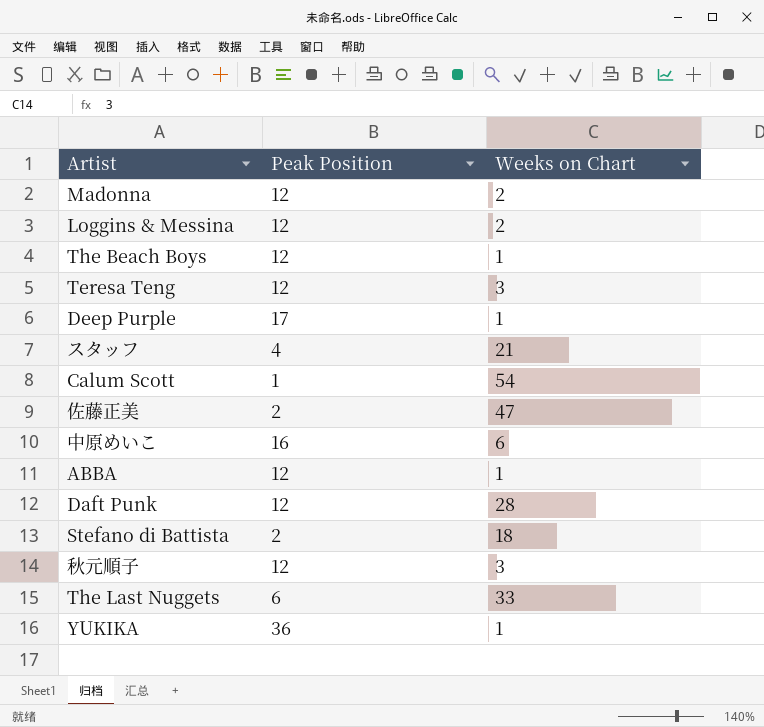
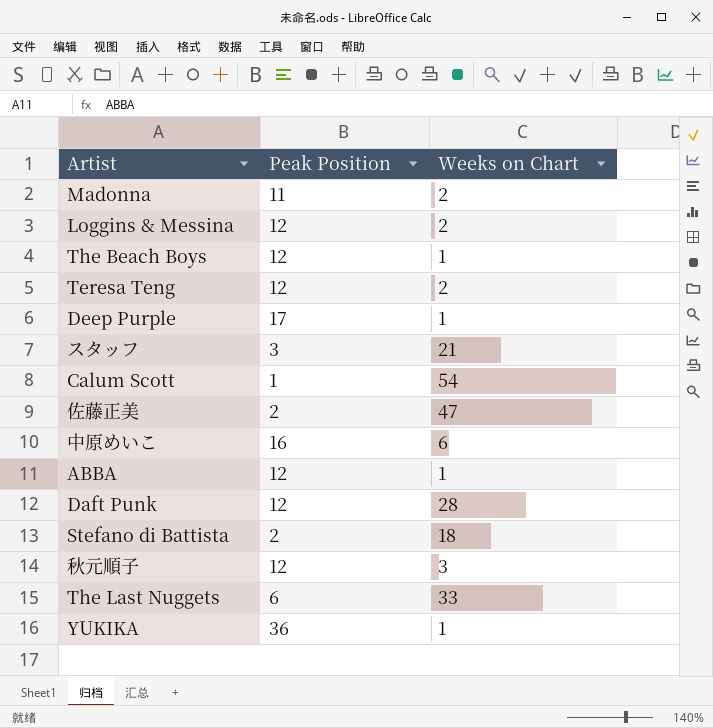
Madonna | Peak Position: 12 -> 11
Teresa Teng | Weeks on Chart: 3 -> 2
スタッフ | Peak Position: 4 -> 3

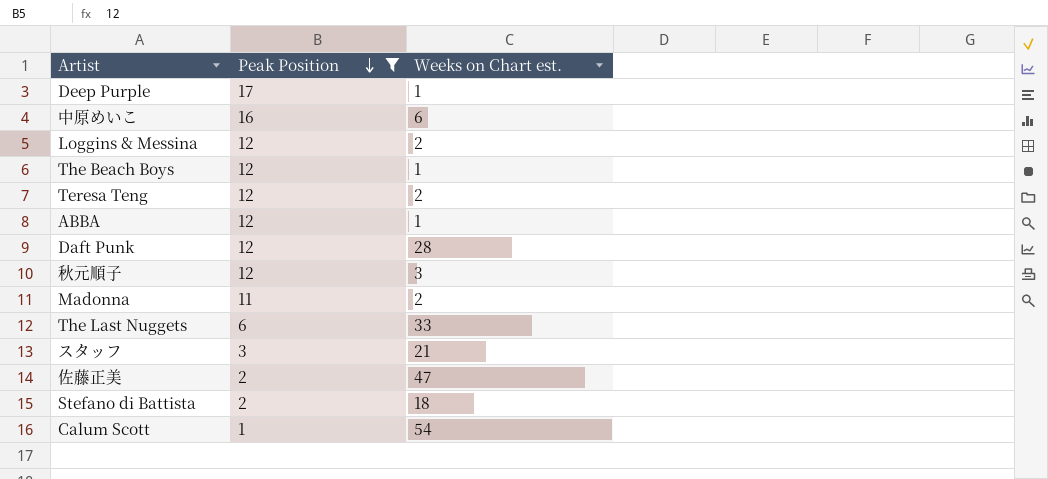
filter: none -> Peak Position != 36
row order: none -> Peak Position descending
column name: Weeks on Chart -> Weeks on Chart est.

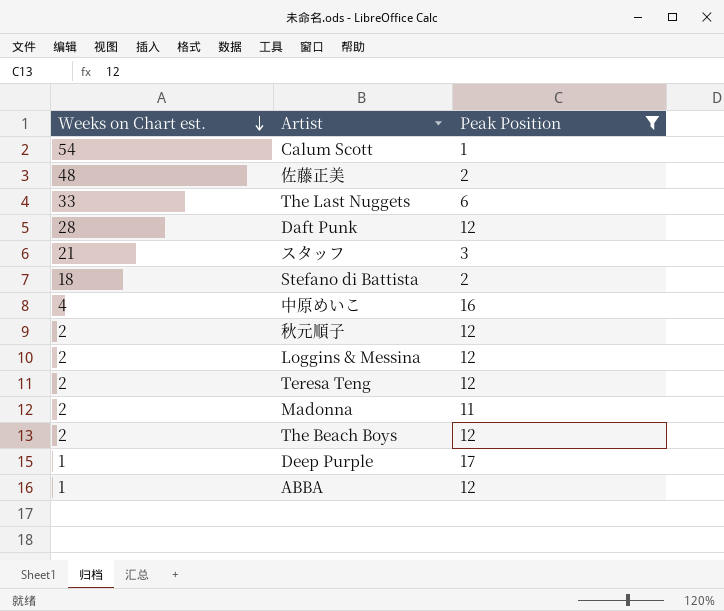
row order: Peak Position descending -> Weeks on Chart est. descending
column Weeks on Chart est. | position: 3 -> 1
佐藤正美 | Weeks on Chart est.: 47 -> 48
中原めいこ | Weeks on Chart est.: 6 -> 4
秋元順子 | Weeks on Chart est.: 3 -> 2
The Beach Boys | Weeks on Chart est.: 1 -> 2

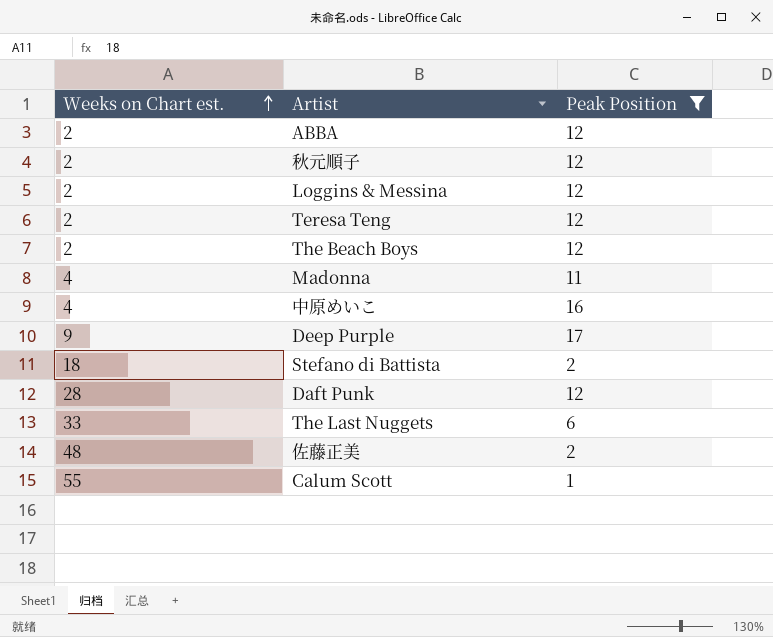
row order: Weeks on Chart est. descending -> Weeks on Chart est. ascending
row スタッフ: 21 | 3 -> none
ABBA | Weeks on Chart est.: 1 -> 2
Madonna | Weeks on Chart est.: 2 -> 4
Deep Purple | Weeks on Chart est.: 1 -> 9
Calum Scott | Weeks on Chart est.: 54 -> 55

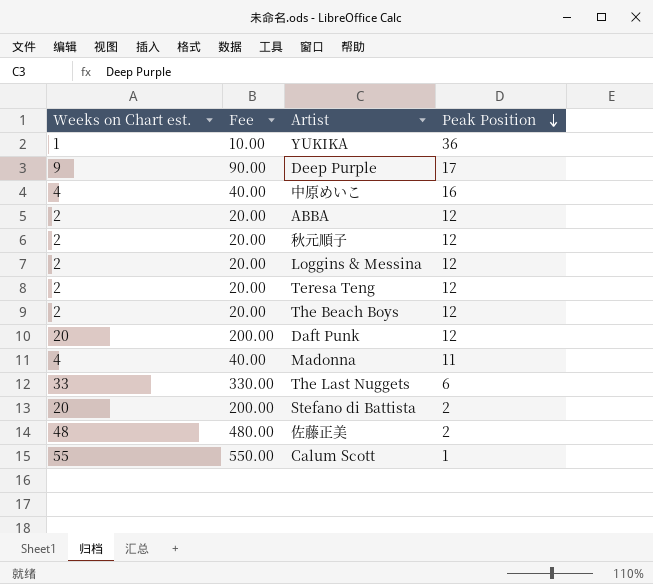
filter: Peak Position != 36 -> none
row order: Weeks on Chart est. ascending -> Peak Position descending
column Fee | formula: none -> [Weeks on Chart est.] * 10
Daft Punk | Weeks on Chart est.: 28 -> 20
Stefano di Battista | Weeks on Chart est.: 18 -> 20

